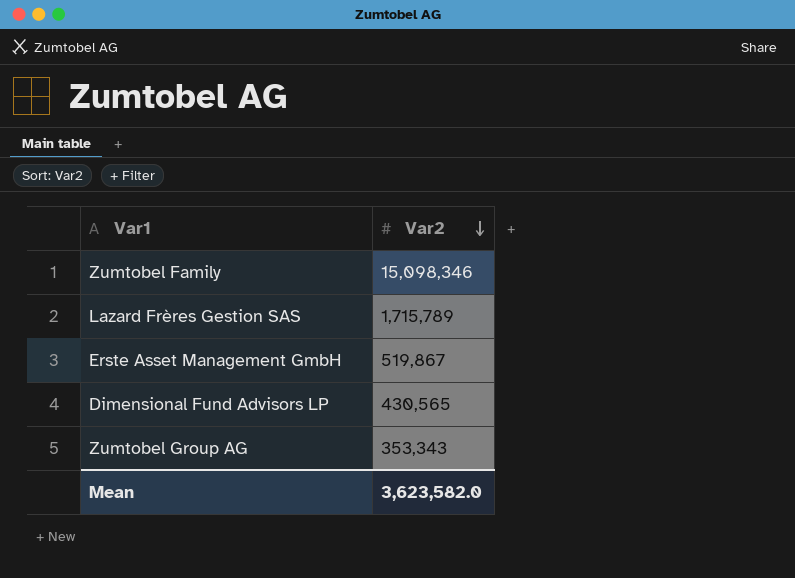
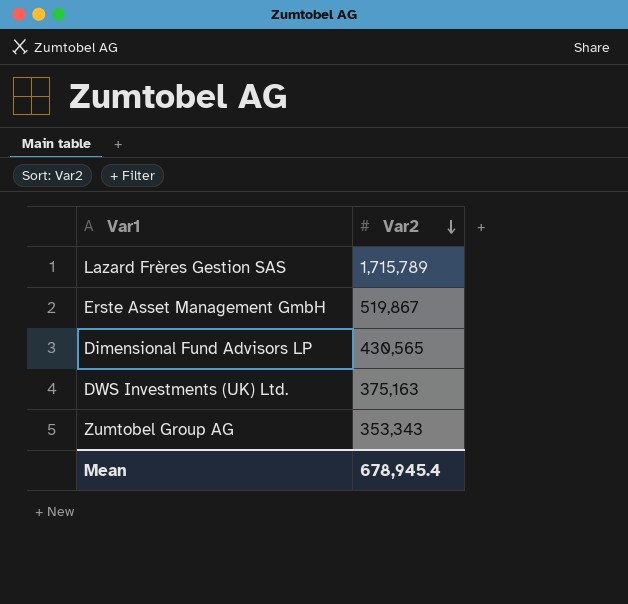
row Zumtobel Family: 15,098,346 -> none
row DWS Investments (UK) Ltd.: none -> 375,163
Mean | Var2: 3,623,582.0 -> 678,945.4

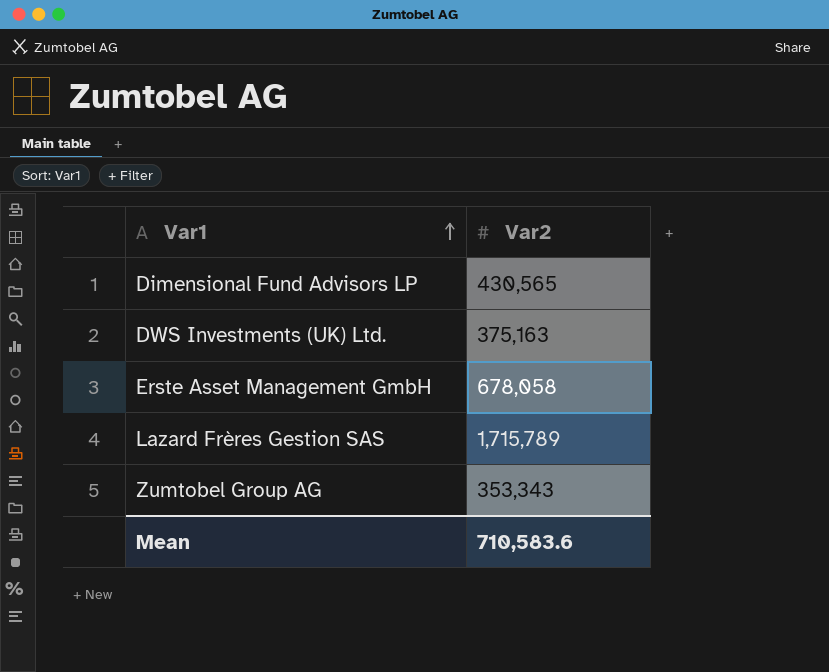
row order: Var2 descending -> Var1 ascending
Erste Asset Management GmbH | Var2: 519,867 -> 678,058
Mean | Var2: 678,945.4 -> 710,583.6

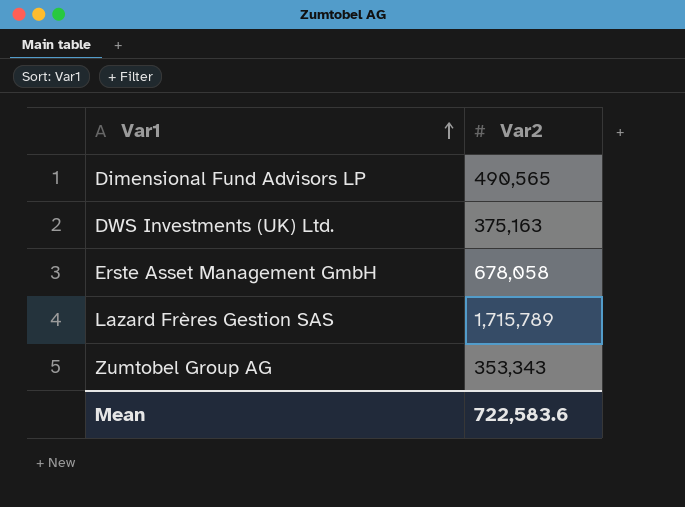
Dimensional Fund Advisors LP | Var2: 430,565 -> 490,565
Mean | Var2: 710,583.6 -> 722,583.6

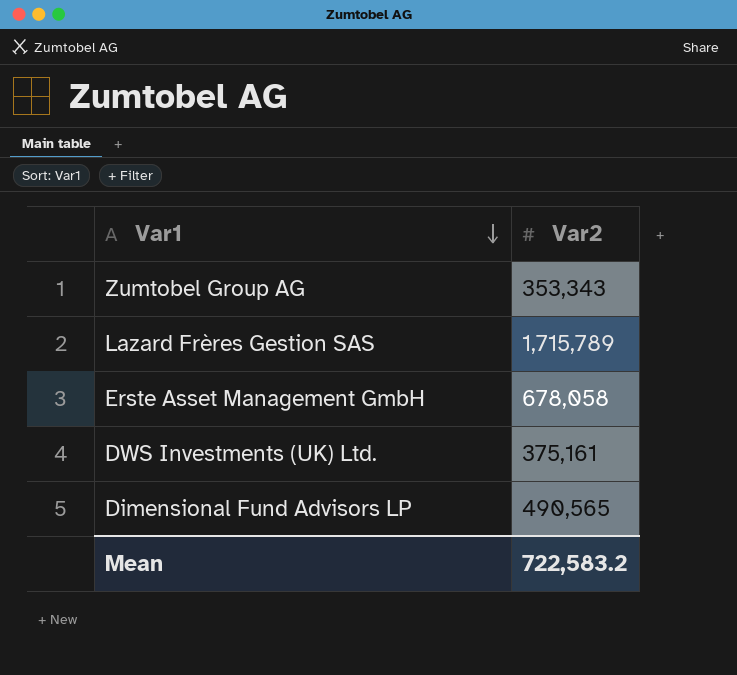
row order: Var1 ascending -> Var1 descending
DWS Investments (UK) Ltd. | Var2: 375,163 -> 375,161
Mean | Var2: 722,583.6 -> 722,583.2

